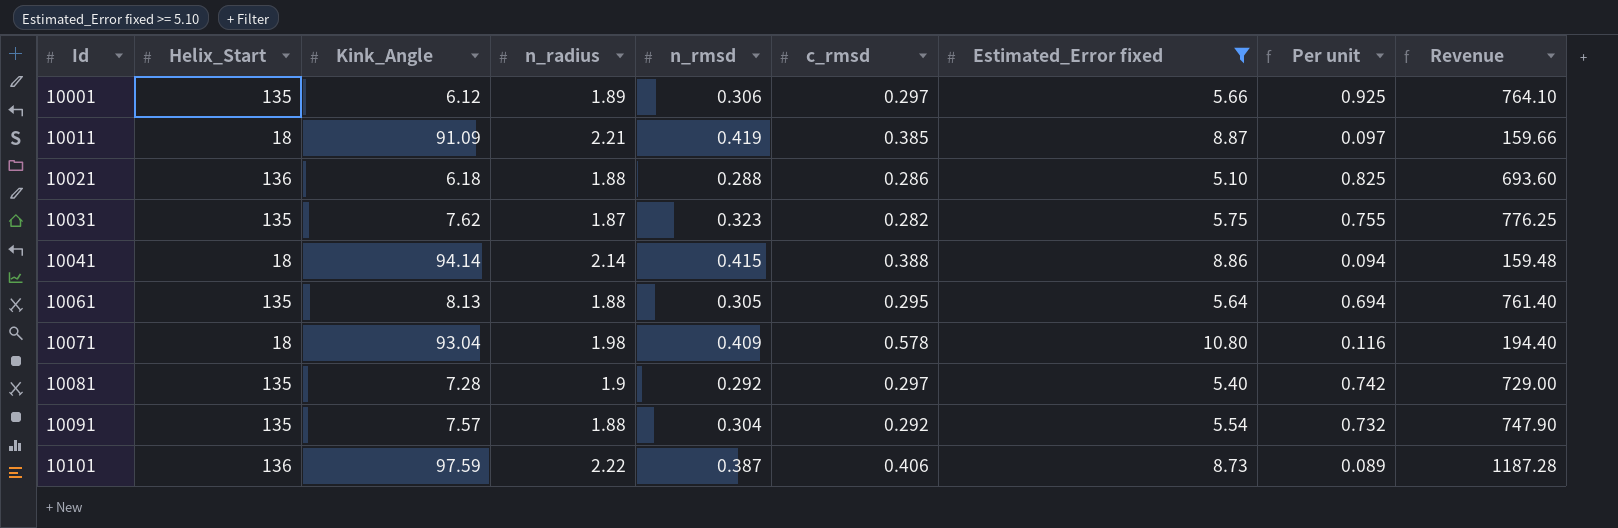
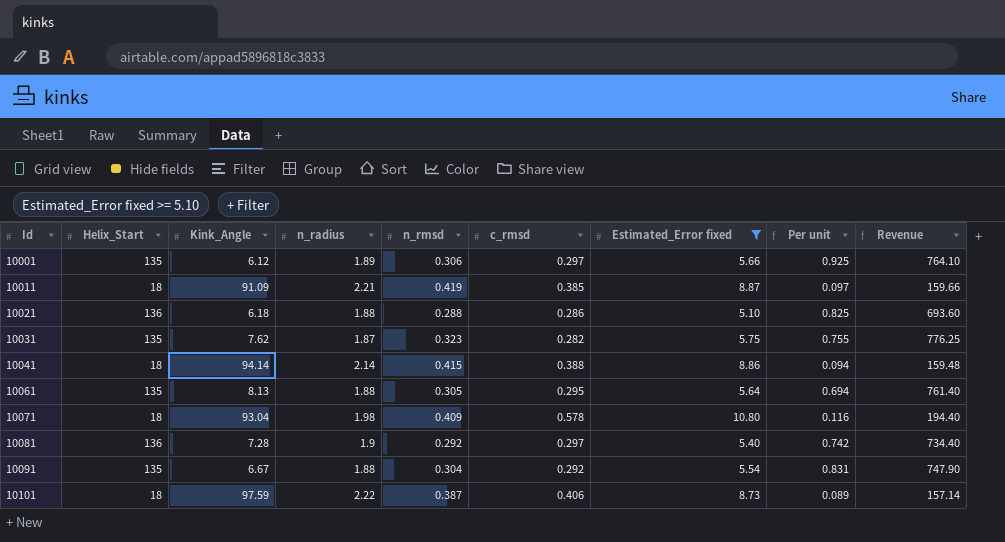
10081 | Helix_Start: 135 -> 136
10081 | Revenue: 729.00 -> 734.40
10091 | Kink_Angle: 7.57 -> 6.67
10091 | Per unit: 0.732 -> 0.831
10101 | Helix_Start: 136 -> 18
10101 | Revenue: 1187.28 -> 157.14

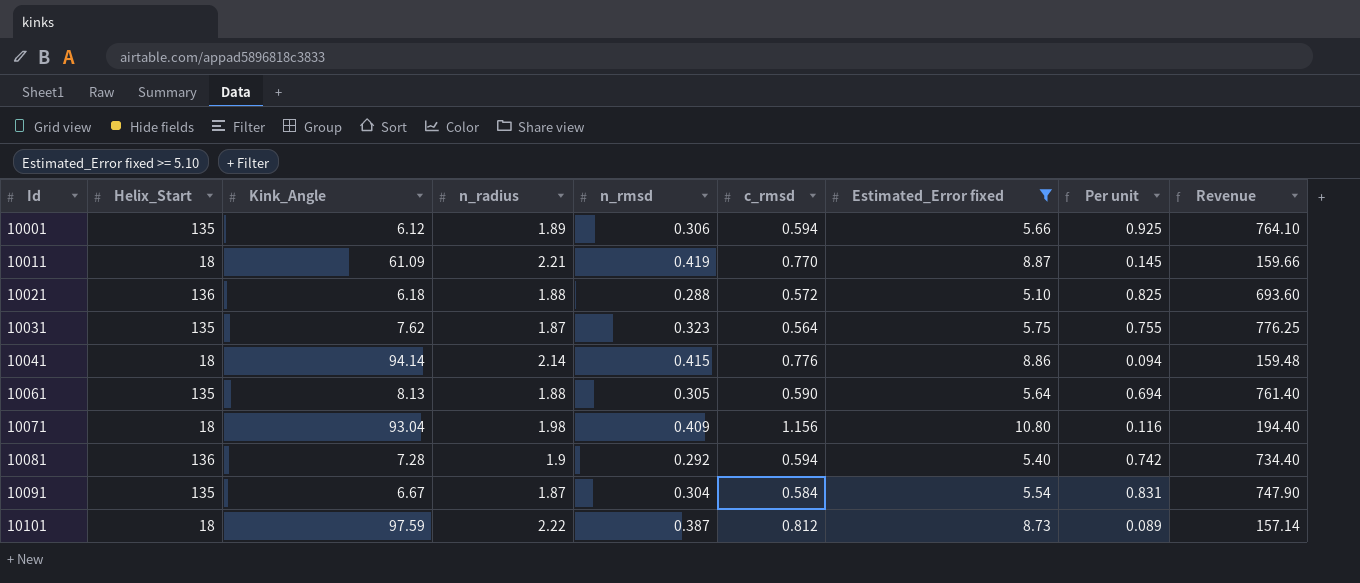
10001 | c_rmsd: 0.297 -> 0.594
10011 | Kink_Angle: 91.09 -> 61.09
10011 | c_rmsd: 0.385 -> 0.770
10011 | Per unit: 0.097 -> 0.145
10021 | c_rmsd: 0.286 -> 0.572
10031 | c_rmsd: 0.282 -> 0.564
10041 | c_rmsd: 0.388 -> 0.776
10061 | c_rmsd: 0.295 -> 0.590
10071 | c_rmsd: 0.578 -> 1.156
10081 | c_rmsd: 0.297 -> 0.594
10091 | n_radius: 1.88 -> 1.87
10091 | c_rmsd: 0.292 -> 0.584
10101 | c_rmsd: 0.406 -> 0.812

